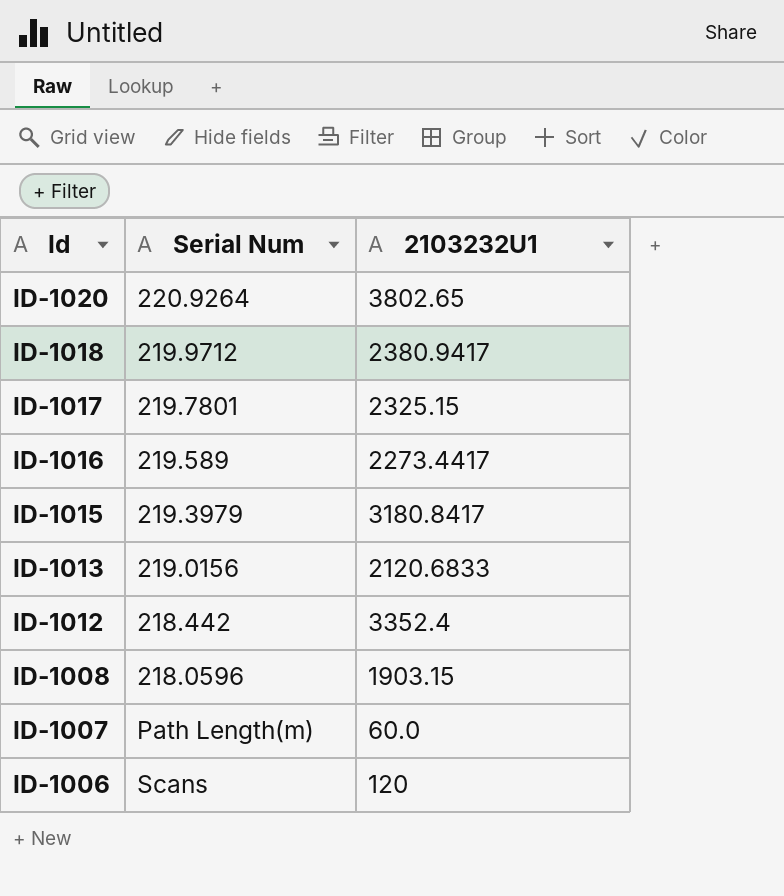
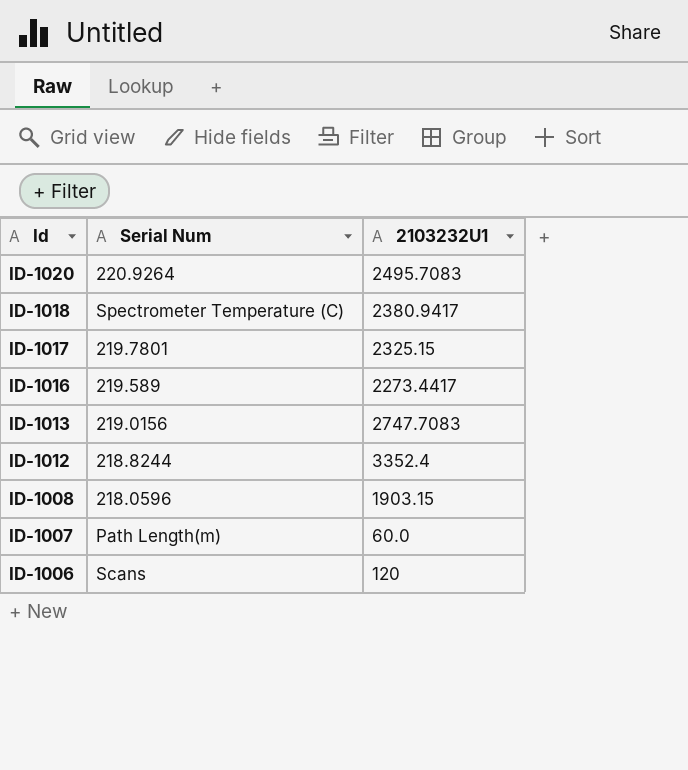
row ID-1015: 219.3979 | 3180.8417 -> none
ID-1020 | 2103232U1: 3802.65 -> 2495.7083
ID-1018 | Serial Num: 219.9712 -> Spectrometer Temperature (C)
ID-1013 | 2103232U1: 2120.6833 -> 2747.7083
ID-1012 | Serial Num: 218.442 -> 218.8244

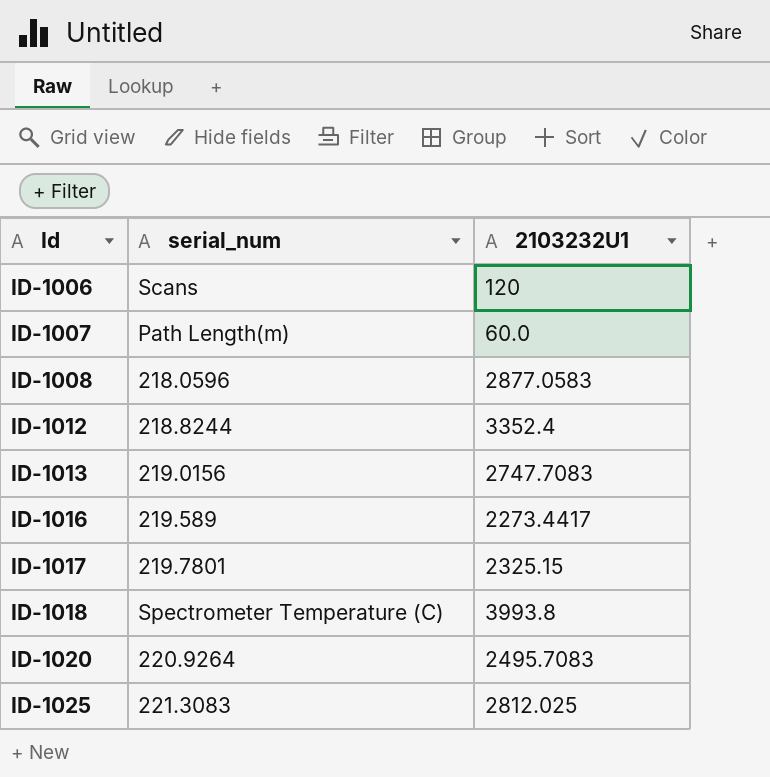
row order: Id descending -> Id ascending
column name: Serial Num -> serial_num
ID-1008 | 2103232U1: 1903.15 -> 2877.0583
ID-1018 | 2103232U1: 2380.9417 -> 3993.8
row ID-1025: none -> 221.3083 | 2812.025

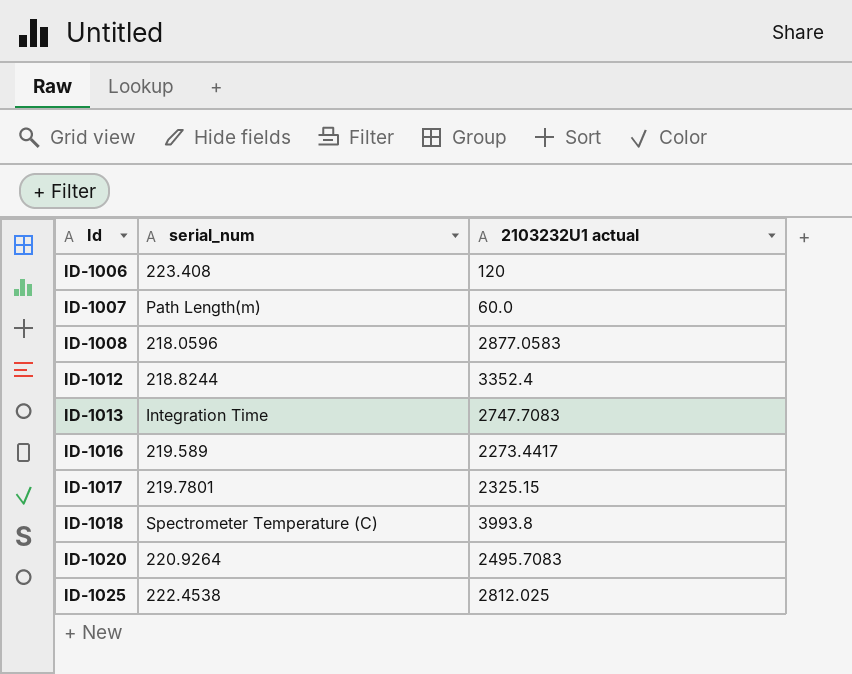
column name: 2103232U1 -> 2103232U1 actual
ID-1006 | serial_num: Scans -> 223.408
ID-1013 | serial_num: 219.0156 -> Integration Time
ID-1025 | serial_num: 221.3083 -> 222.4538

